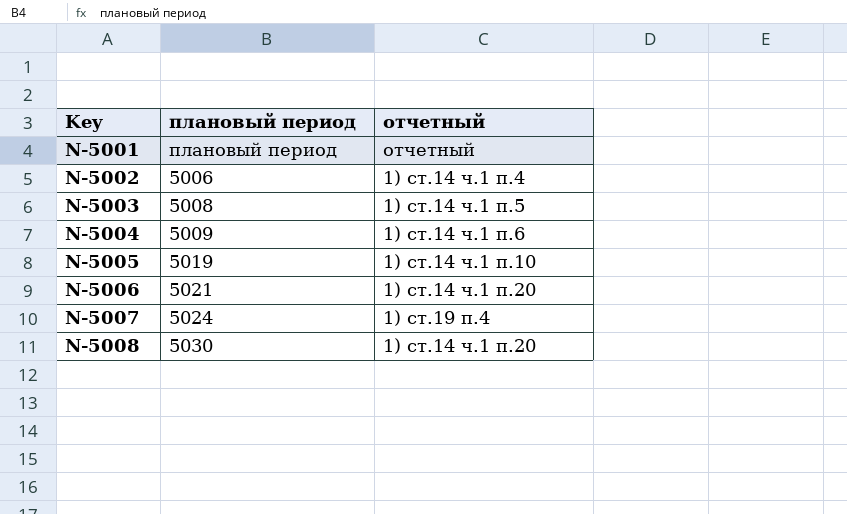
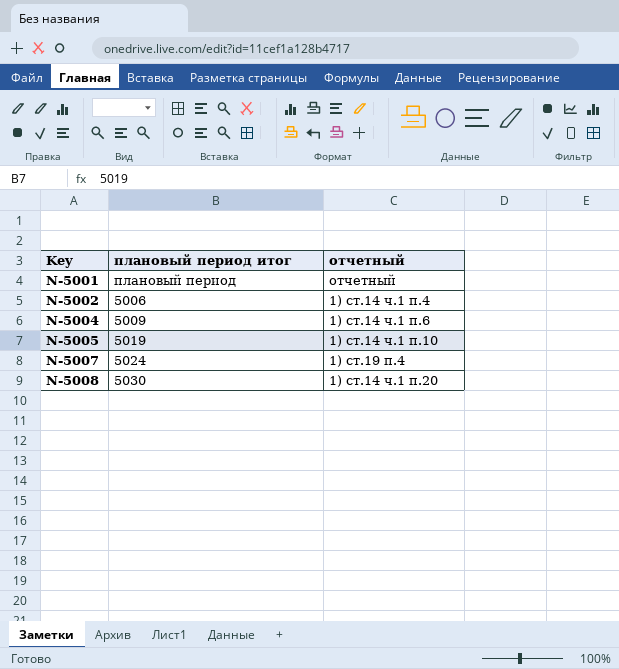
column name: плановый период -> плановый период итог
row N-5003: 5008 | 1) ст.14 ч.1 п.5 -> none
row N-5006: 5021 | 1) ст.14 ч.1 п.20 -> none

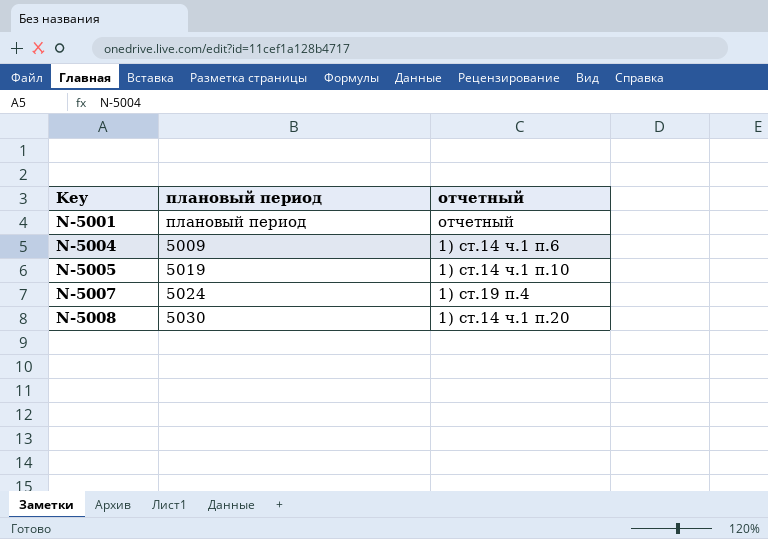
column name: плановый период итог -> плановый период
row N-5002: 5006 | 1) ст.14 ч.1 п.4 -> none

